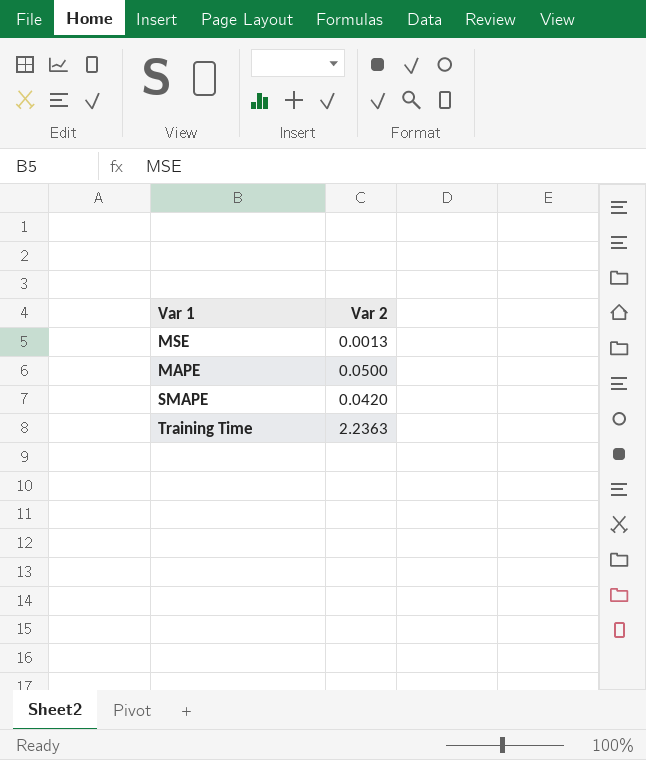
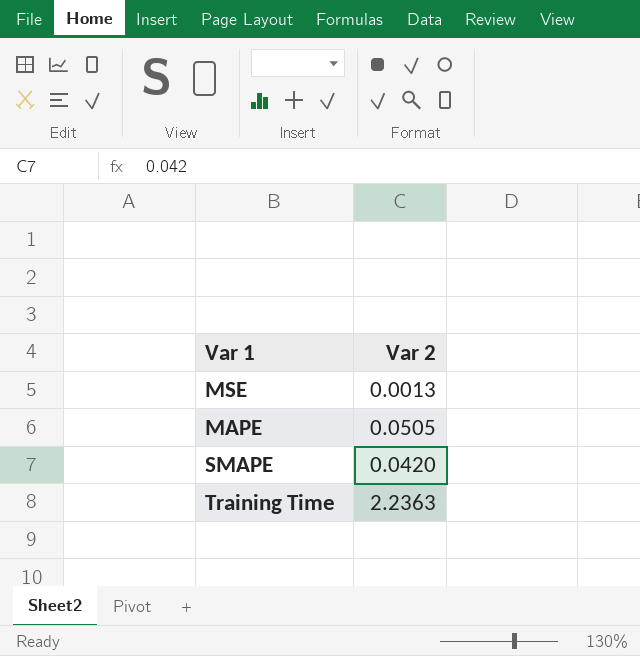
MAPE | Var 2: 0.0500 -> 0.0505

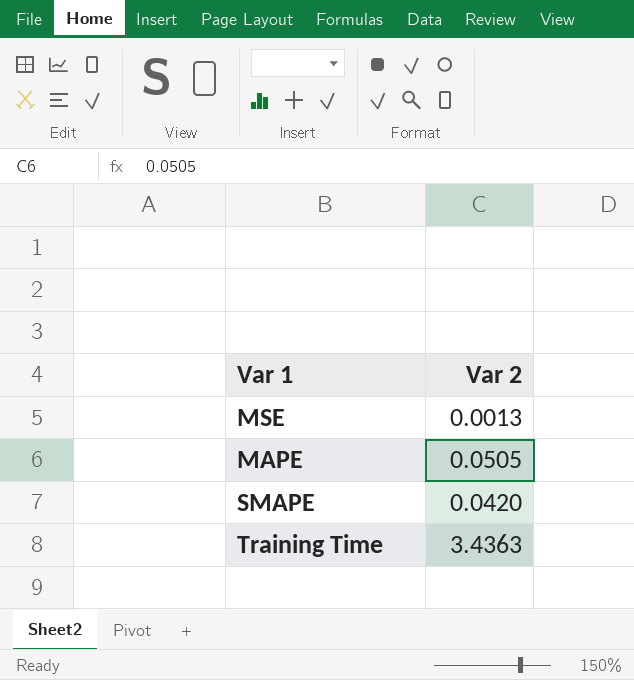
Training Time | Var 2: 2.2363 -> 3.4363

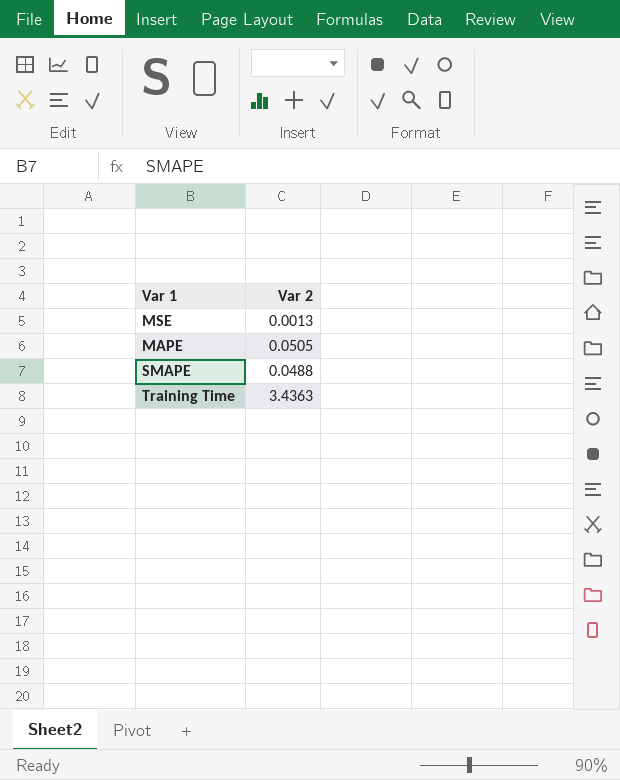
SMAPE | Var 2: 0.0420 -> 0.0488

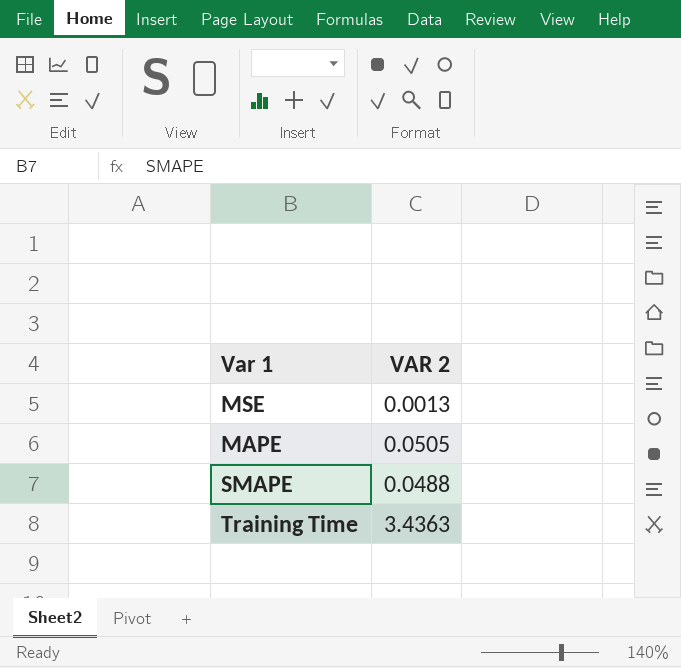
column name: Var 2 -> VAR 2

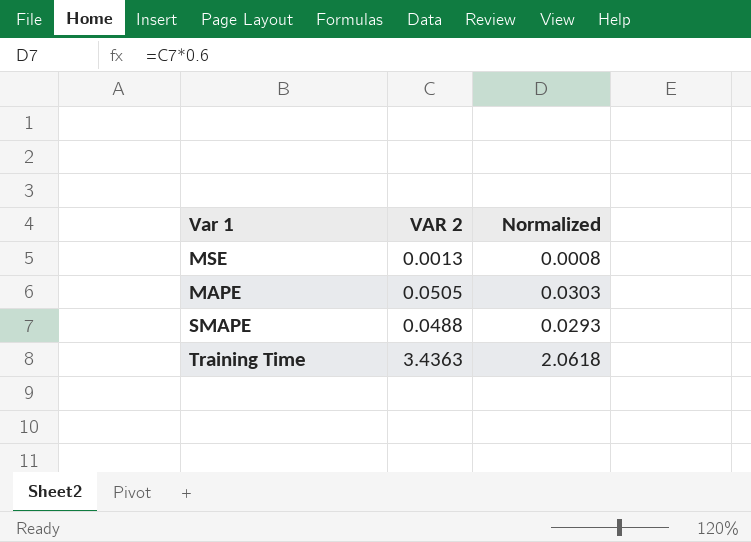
column Normalized | formula: none -> [VAR 2] * 0.6

